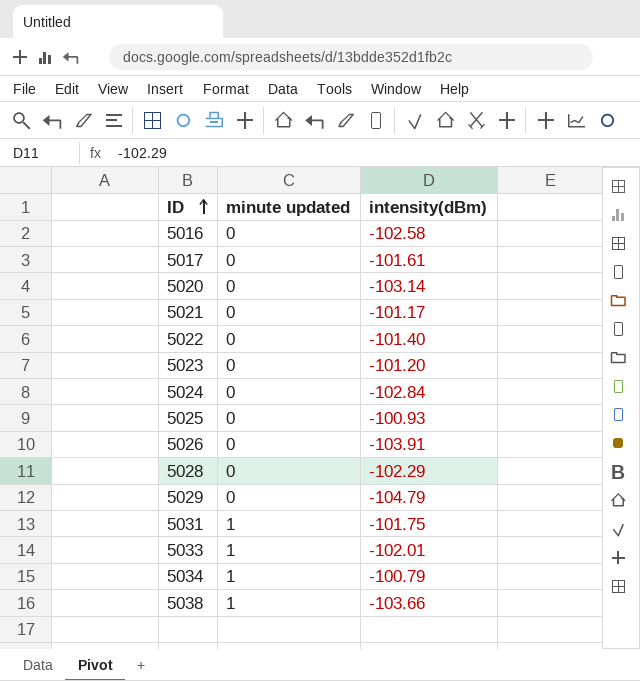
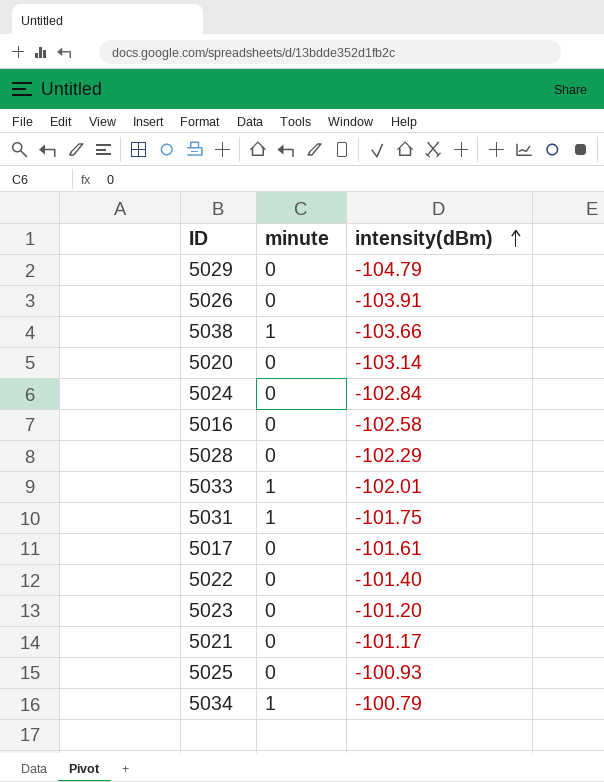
row order: ID ascending -> intensity(dBm) ascending
column name: minute updated -> minute

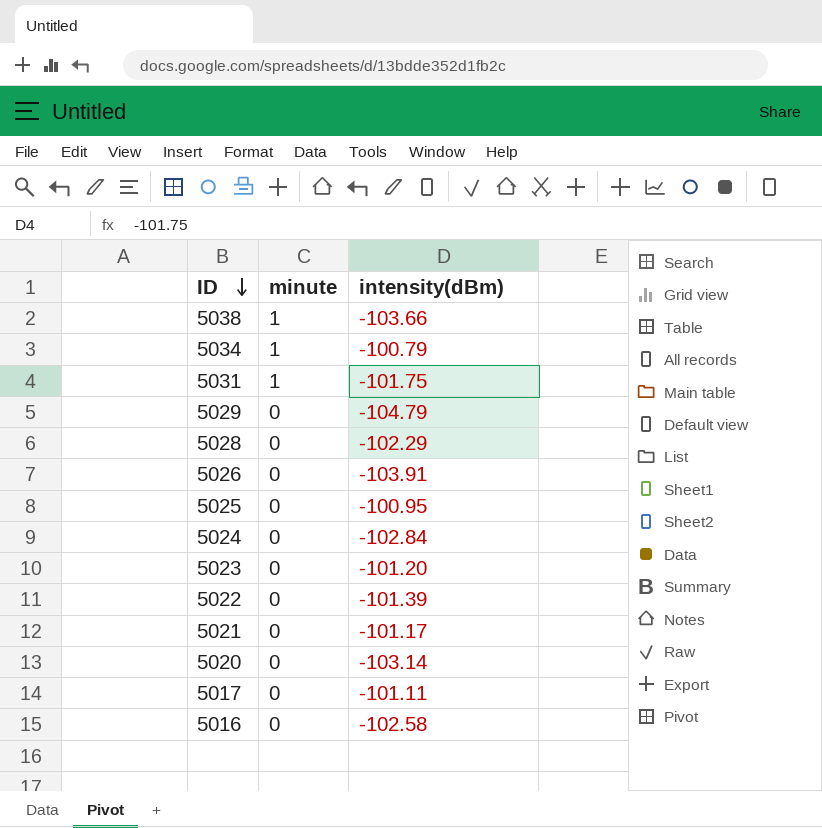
row order: intensity(dBm) ascending -> ID descending
row 5033: 1 | -102.01 -> none
5025 | intensity(dBm): -100.93 -> -100.95
5022 | intensity(dBm): -101.40 -> -101.39
5017 | intensity(dBm): -101.61 -> -101.11

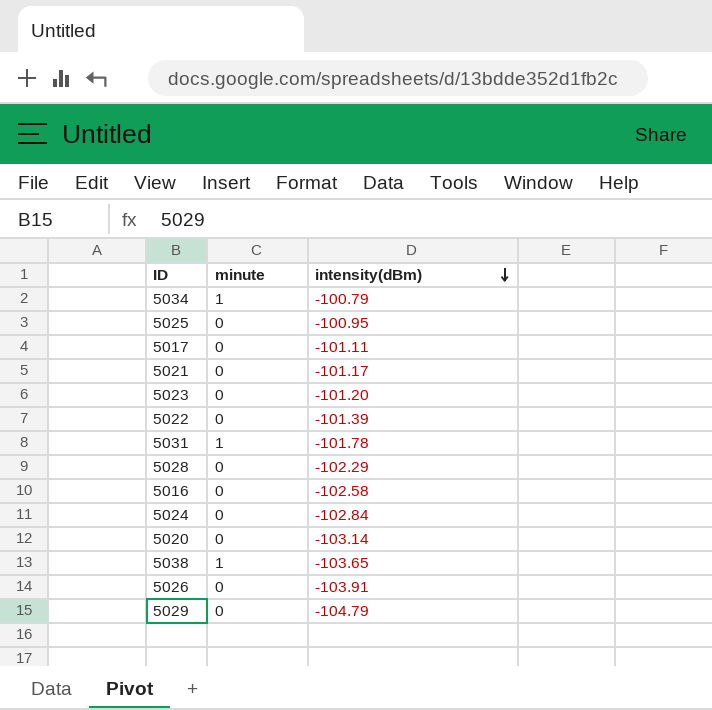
row order: ID descending -> intensity(dBm) descending
5031 | intensity(dBm): -101.75 -> -101.78
5038 | intensity(dBm): -103.66 -> -103.65

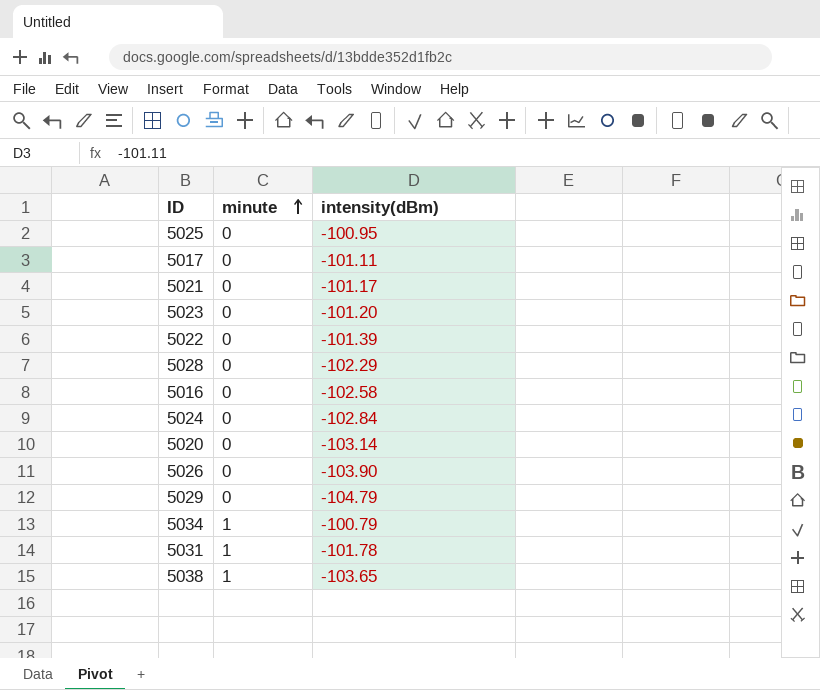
row order: intensity(dBm) descending -> minute ascending
5026 | intensity(dBm): -103.91 -> -103.90

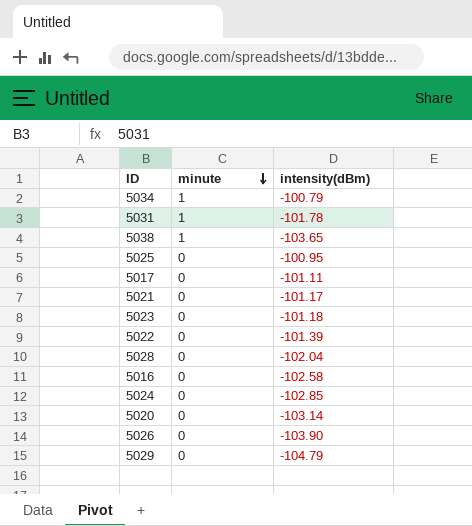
row order: minute ascending -> minute descending
5023 | intensity(dBm): -101.20 -> -101.18
5028 | intensity(dBm): -102.29 -> -102.04
5024 | intensity(dBm): -102.84 -> -102.85

